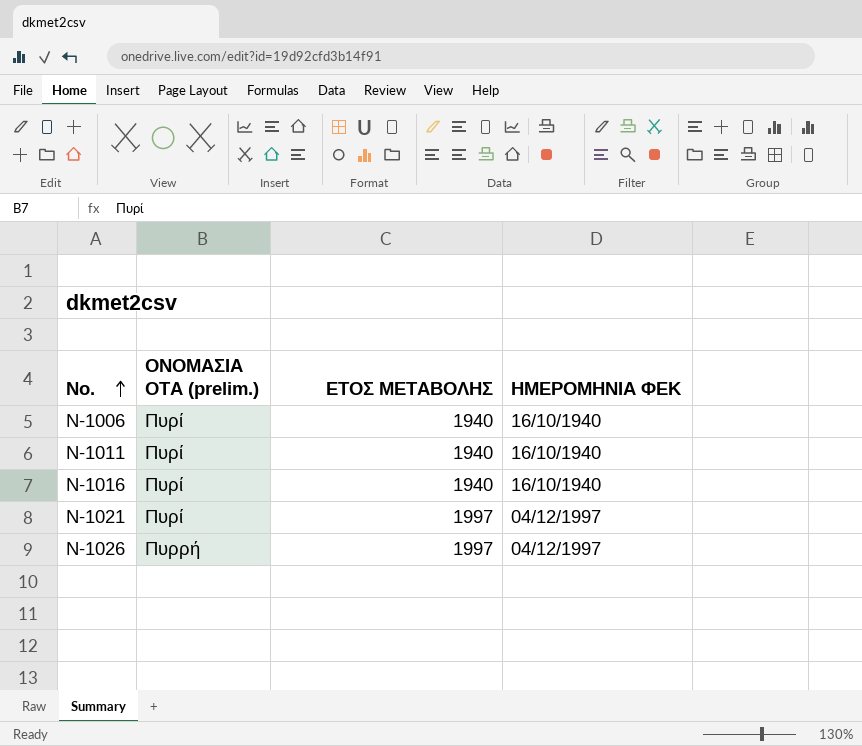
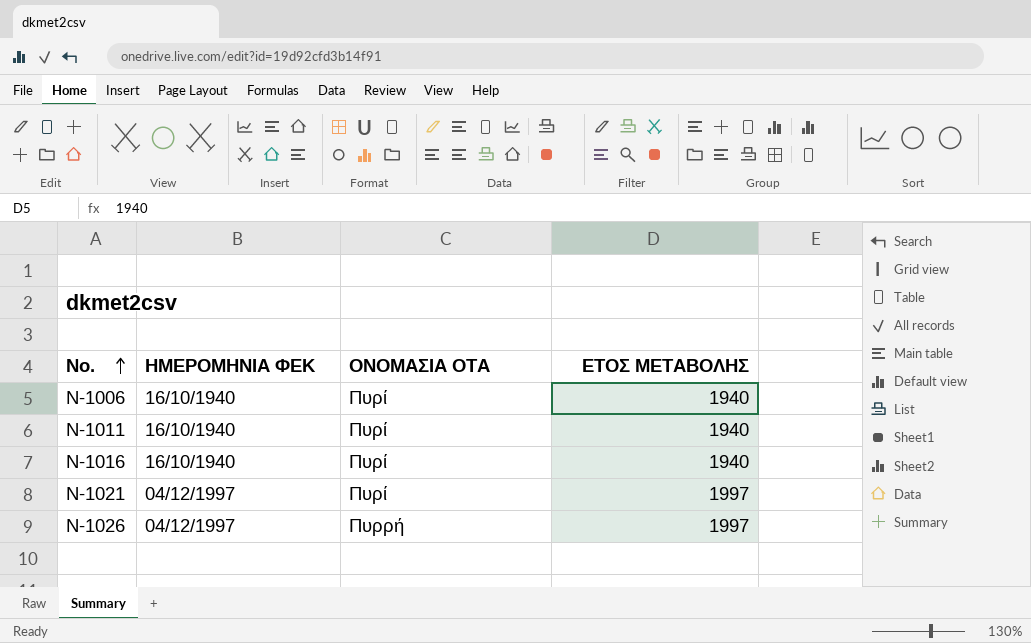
column ΗΜΕΡΟΜΗΝΙΑ ΦΕΚ | position: 4 -> 2
column name: ΟΝΟΜΑΣΙΑ ΟΤΑ (prelim.) -> ΟΝΟΜΑΣΙΑ ΟΤΑ

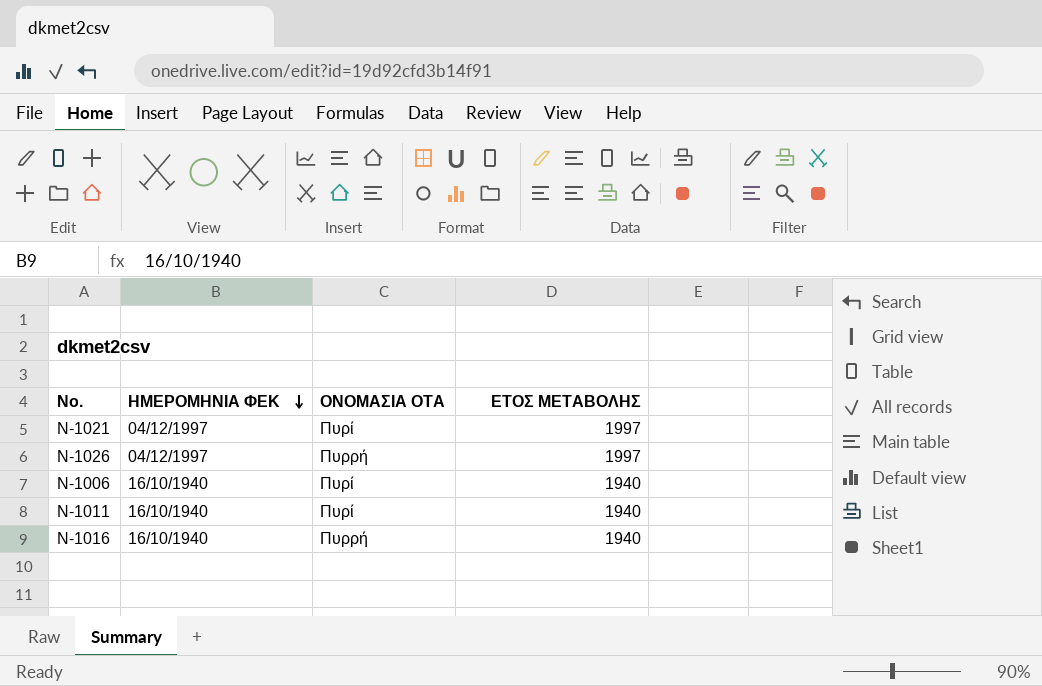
row order: No. ascending -> ΗΜΕΡΟΜΗΝΙΑ ΦΕΚ descending
N-1016 | ΟΝΟΜΑΣΙΑ ΟΤΑ: Πυρί -> Πυρρή

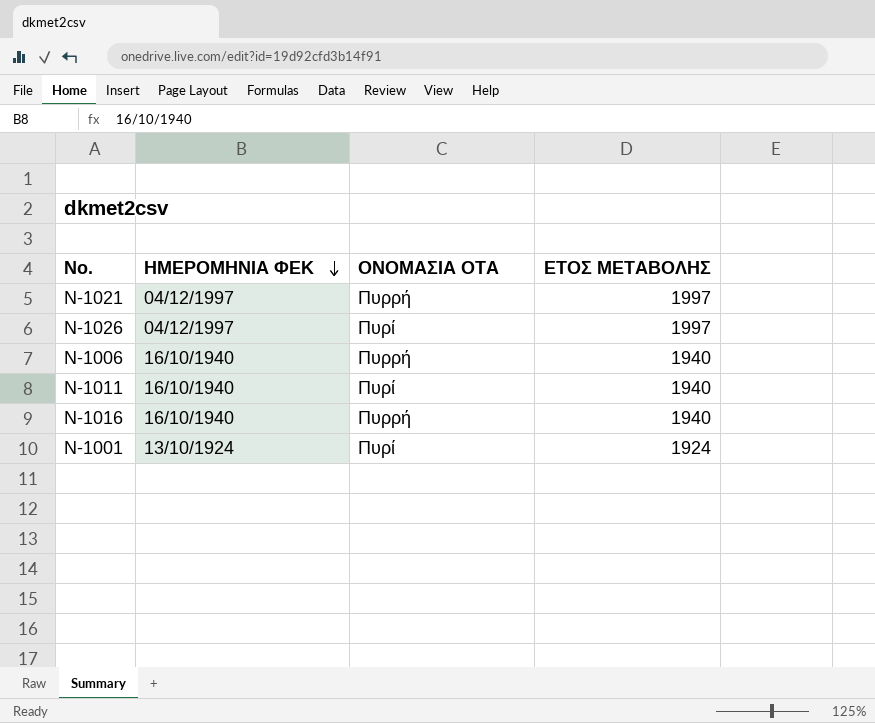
N-1021 | ΟΝΟΜΑΣΙΑ ΟΤΑ: Πυρί -> Πυρρή
N-1026 | ΟΝΟΜΑΣΙΑ ΟΤΑ: Πυρρή -> Πυρί
N-1006 | ΟΝΟΜΑΣΙΑ ΟΤΑ: Πυρί -> Πυρρή
row N-1001: none -> 13/10/1924 | Πυρί | 1924

